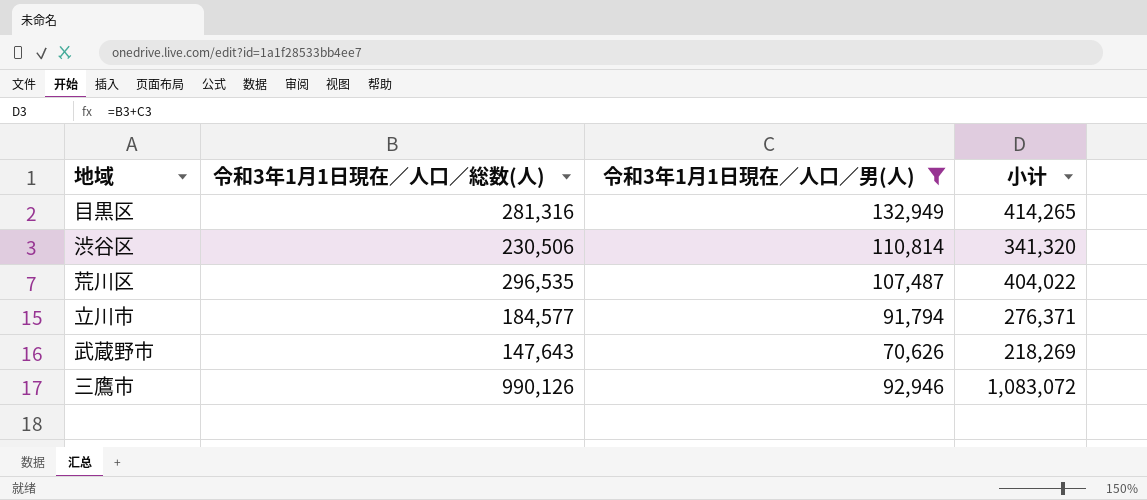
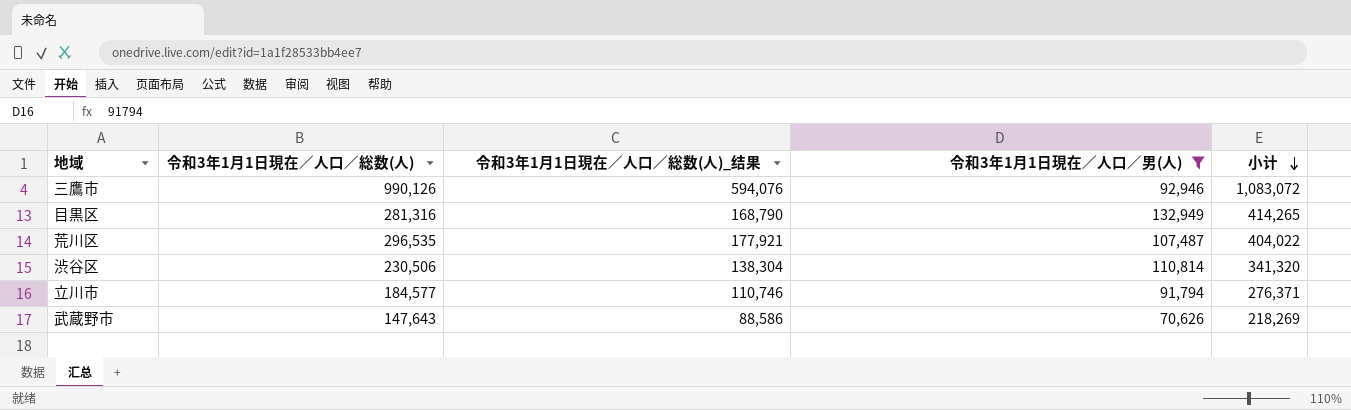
row order: none -> 小计 descending
column 令和3年1月1日現在／人口／総数(人)_结果 | formula: none -> [令和3年1月1日現在／人口／総数(人)] * 0.6

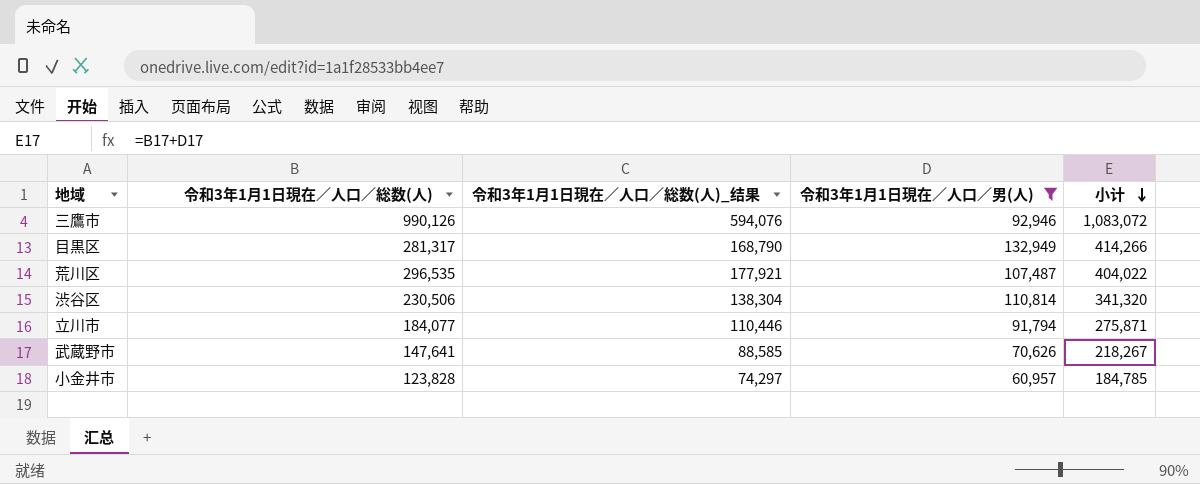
目黒区 | 令和3年1月1日現在／人口／総数(人): 281,316 -> 281,317
目黒区 | 小计: 414,265 -> 414,266
立川市 | 令和3年1月1日現在／人口／総数(人): 184,577 -> 184,077
立川市 | 令和3年1月1日現在／人口／総数(人)_结果: 110,746 -> 110,446
立川市 | 小计: 276,371 -> 275,871
武蔵野市 | 令和3年1月1日現在／人口／総数(人): 147,643 -> 147,641
武蔵野市 | 令和3年1月1日現在／人口／総数(人)_结果: 88,586 -> 88,585
武蔵野市 | 小计: 218,269 -> 218,267
row 小金井市: none -> 123,828 | 74,297 | 60,957 | 184,785

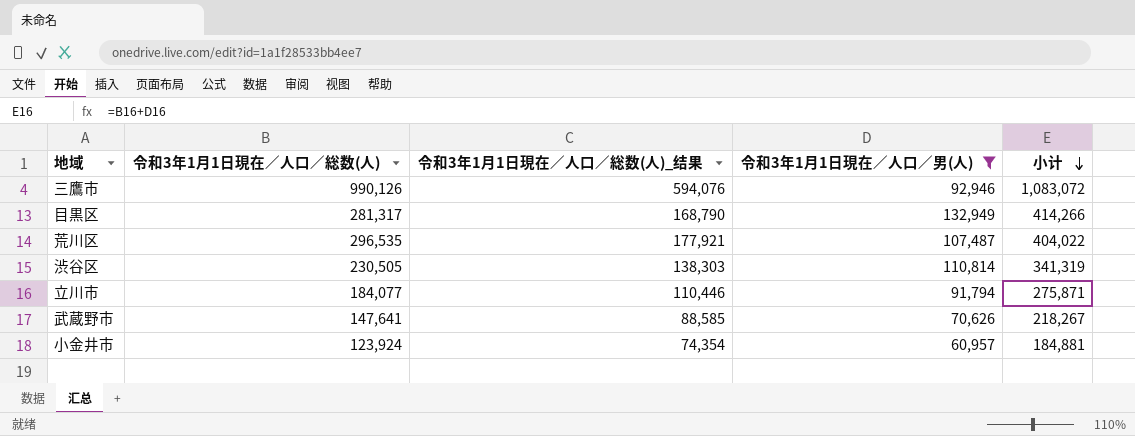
渋谷区 | 令和3年1月1日現在／人口／総数(人): 230,506 -> 230,505
渋谷区 | 令和3年1月1日現在／人口／総数(人)_结果: 138,304 -> 138,303
渋谷区 | 小计: 341,320 -> 341,319
小金井市 | 令和3年1月1日現在／人口／総数(人): 123,828 -> 123,924
小金井市 | 令和3年1月1日現在／人口／総数(人)_结果: 74,297 -> 74,354
小金井市 | 小计: 184,785 -> 184,881

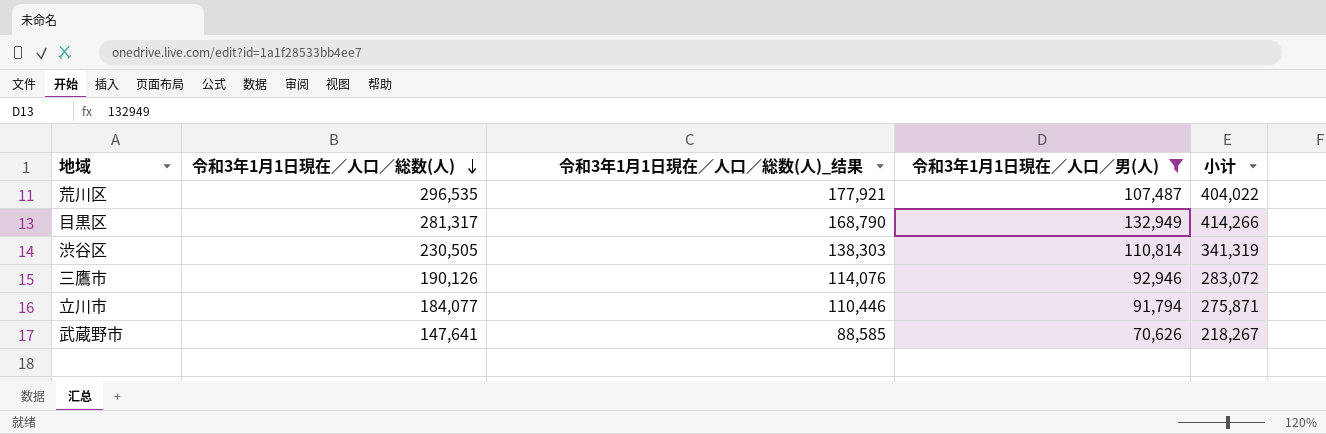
row order: 小计 descending -> 令和3年1月1日現在／人口／総数(人) descending
row 小金井市: 123,924 | 74,354 | 60,957 | 184,881 -> none
三鷹市 | 令和3年1月1日現在／人口／総数(人): 990,126 -> 190,126
三鷹市 | 令和3年1月1日現在／人口／総数(人)_结果: 594,076 -> 114,076
三鷹市 | 小计: 1,083,072 -> 283,072

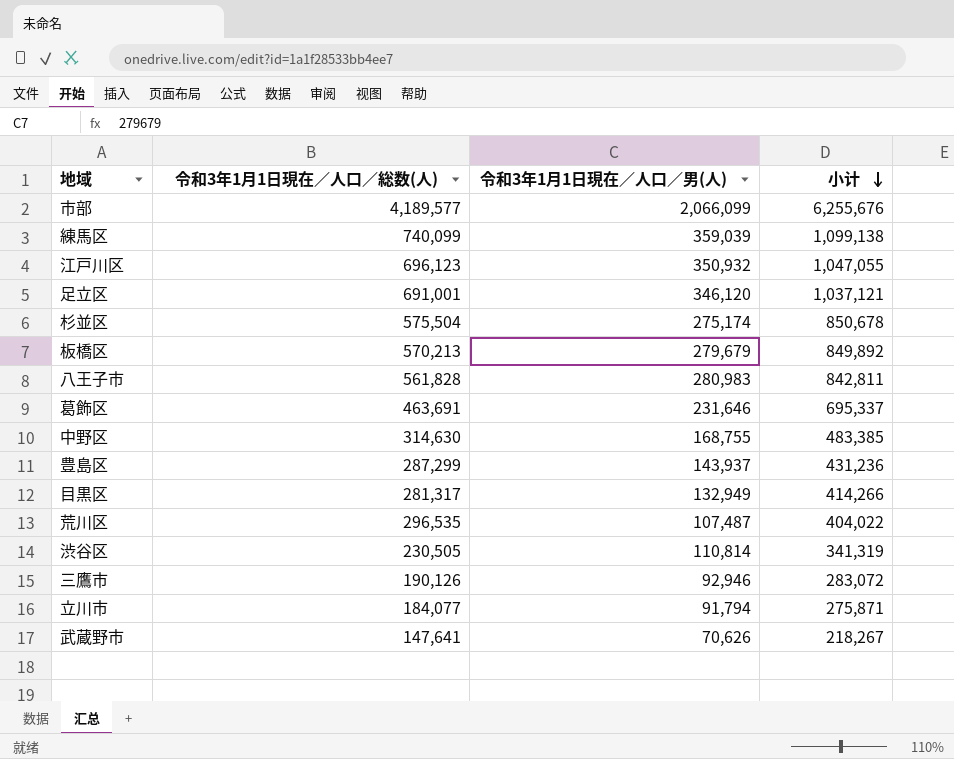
filter: 令和3年1月1日現在／人口／男(人) <= 132,949 -> none
row order: 令和3年1月1日現在／人口／総数(人) descending -> 小计 descending
column 令和3年1月1日現在／人口／総数(人)_结果 | formula: [令和3年1月1日現在／人口／総数(人)] * 0.6 -> none

